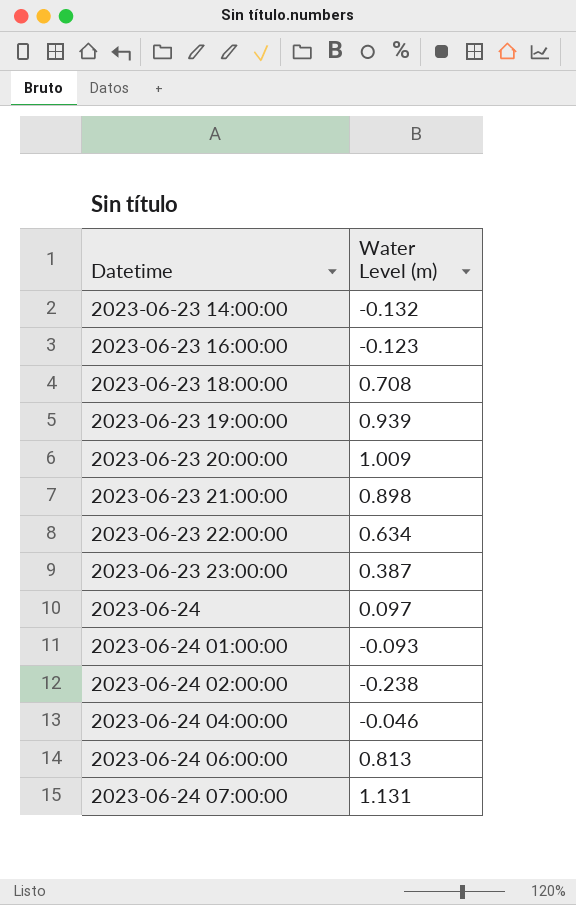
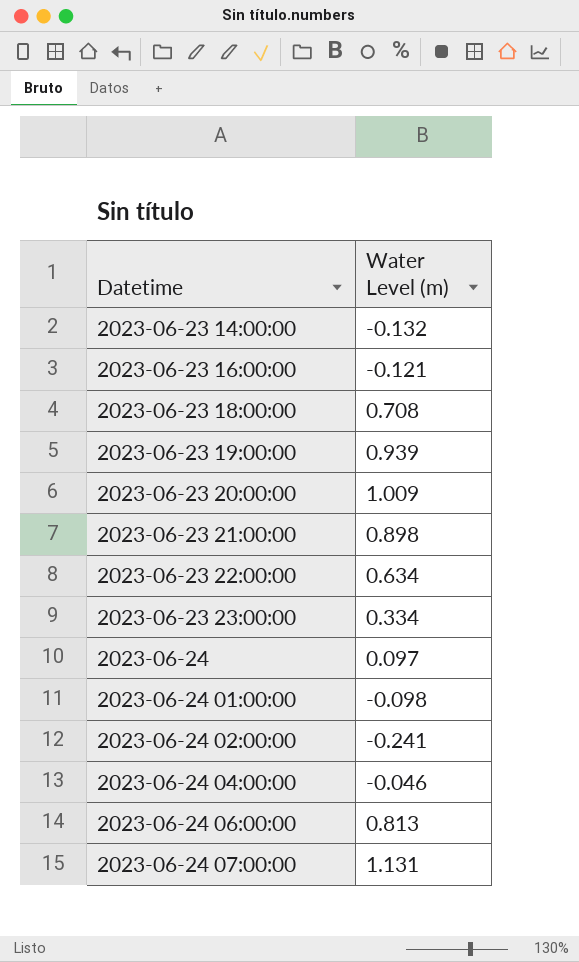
2023-06-23 16:00:00 | Water Level (m): -0.123 -> -0.121
2023-06-23 23:00:00 | Water Level (m): 0.387 -> 0.334
2023-06-24 01:00:00 | Water Level (m): -0.093 -> -0.098
2023-06-24 02:00:00 | Water Level (m): -0.238 -> -0.241

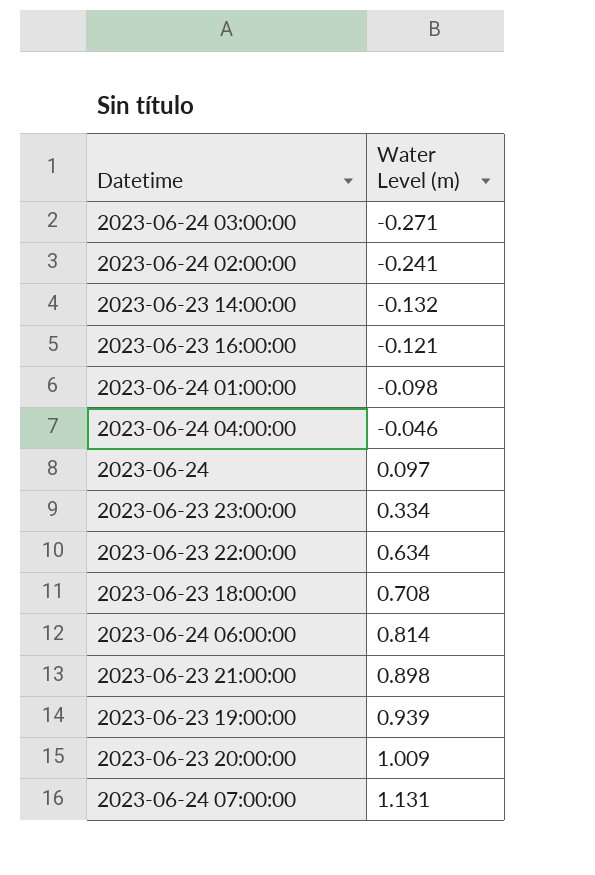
row order: Datetime ascending -> Water Level (m) ascending
row 2023-06-24 03:00:00: none -> -0.271
2023-06-24 06:00:00 | Water Level (m): 0.813 -> 0.814

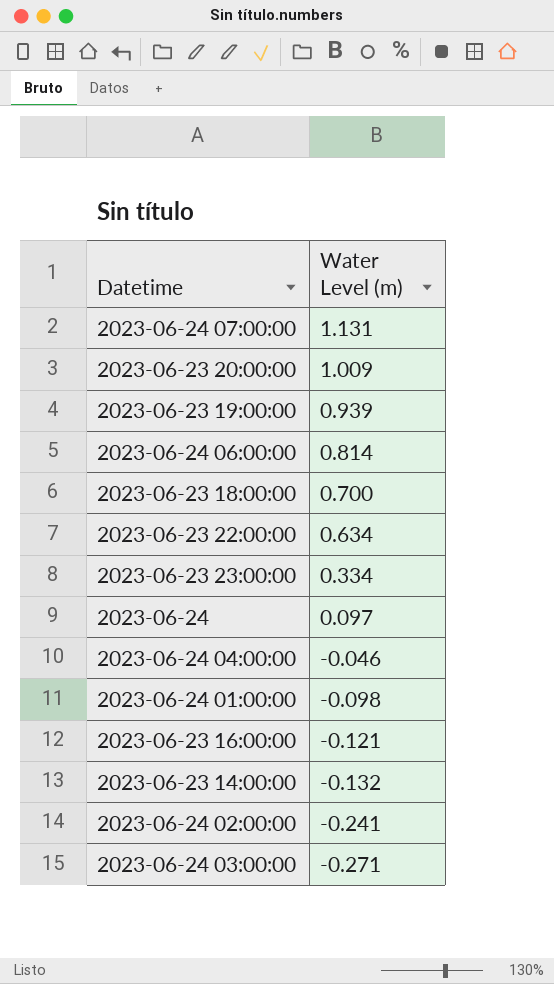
row order: Water Level (m) ascending -> Water Level (m) descending
row 2023-06-23 21:00:00: 0.898 -> none
2023-06-23 18:00:00 | Water Level (m): 0.708 -> 0.700

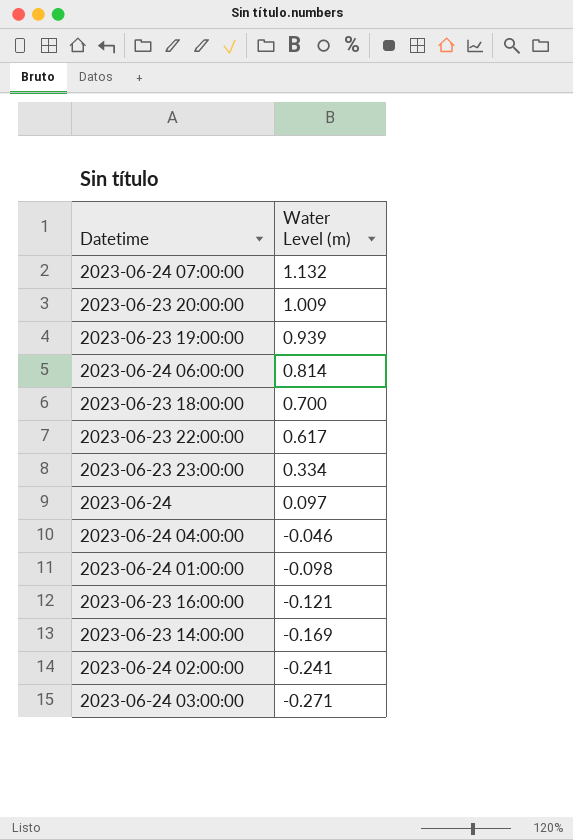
2023-06-24 07:00:00 | Water Level (m): 1.131 -> 1.132
2023-06-23 22:00:00 | Water Level (m): 0.634 -> 0.617
2023-06-23 14:00:00 | Water Level (m): -0.132 -> -0.169

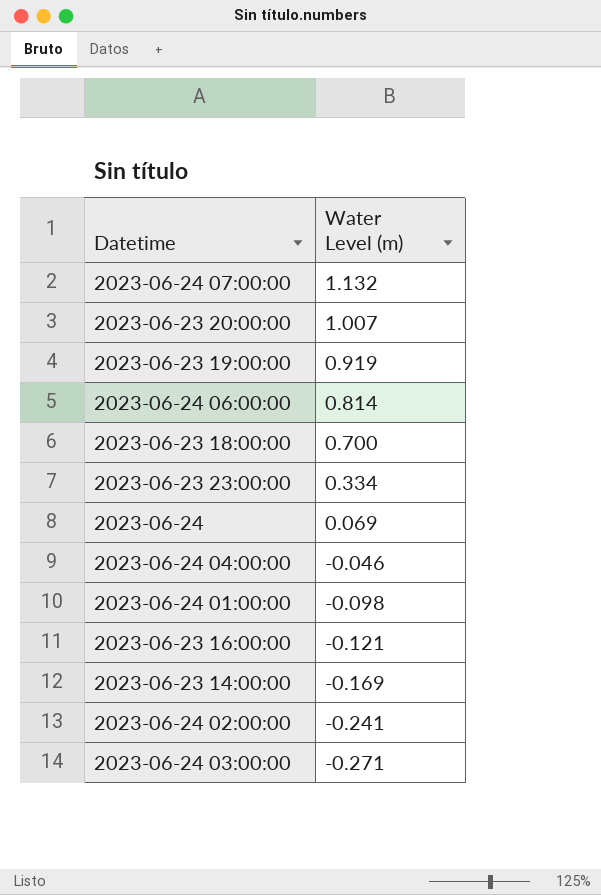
row 2023-06-23 22:00:00: 0.617 -> none
2023-06-23 20:00:00 | Water Level (m): 1.009 -> 1.007
2023-06-23 19:00:00 | Water Level (m): 0.939 -> 0.919
2023-06-24 | Water Level (m): 0.097 -> 0.069

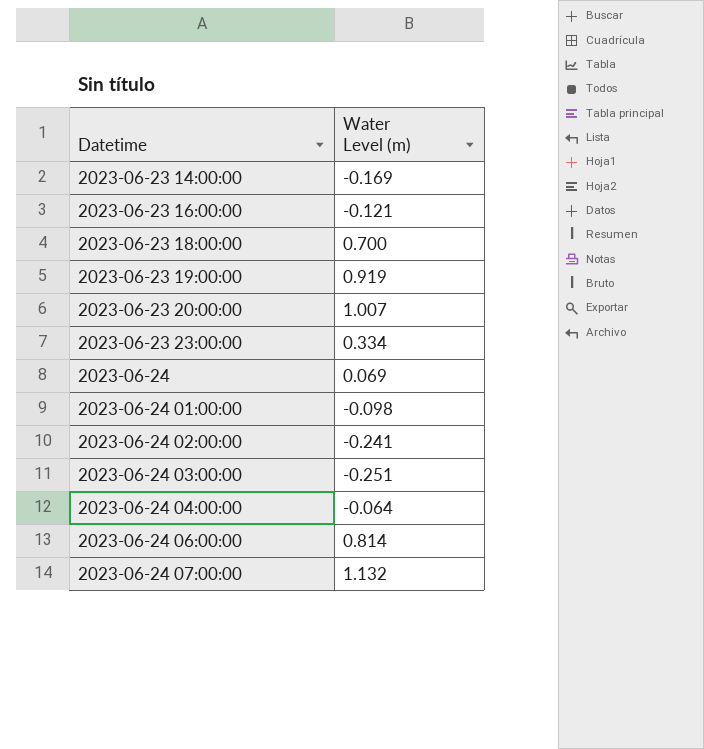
row order: Water Level (m) descending -> Datetime ascending
2023-06-24 03:00:00 | Water Level (m): -0.271 -> -0.251
2023-06-24 04:00:00 | Water Level (m): -0.046 -> -0.064

